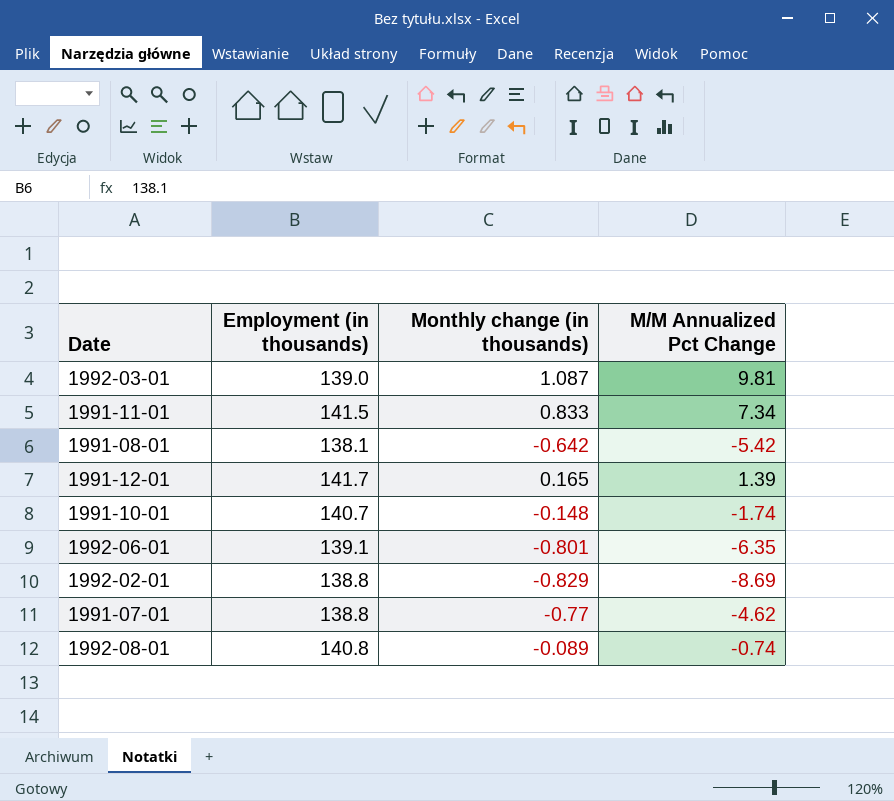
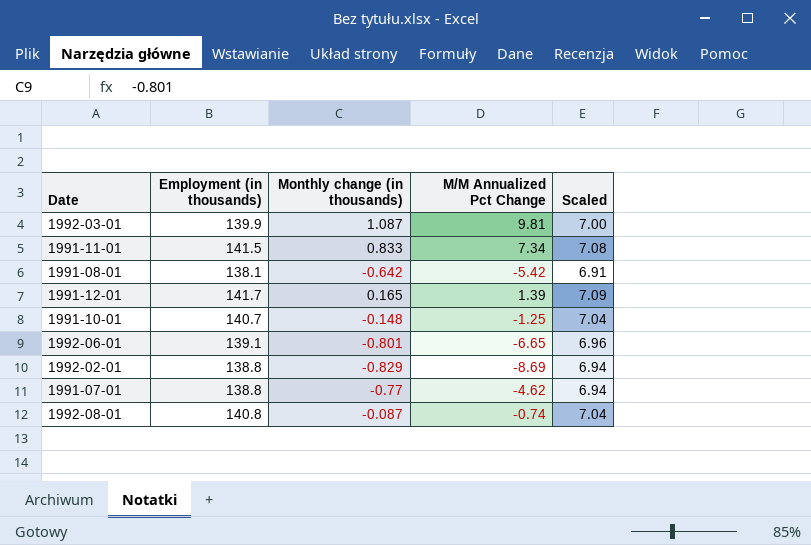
column Scaled | formula: none -> [Employment (in thousands)] * 0.05
1992-03-01 | Employment (in thousands): 139.0 -> 139.9
1991-10-01 | M/M Annualized Pct Change: -1.74 -> -1.25
1992-06-01 | M/M Annualized Pct Change: -6.35 -> -6.65
1992-08-01 | Monthly change (in thousands): -0.089 -> -0.087

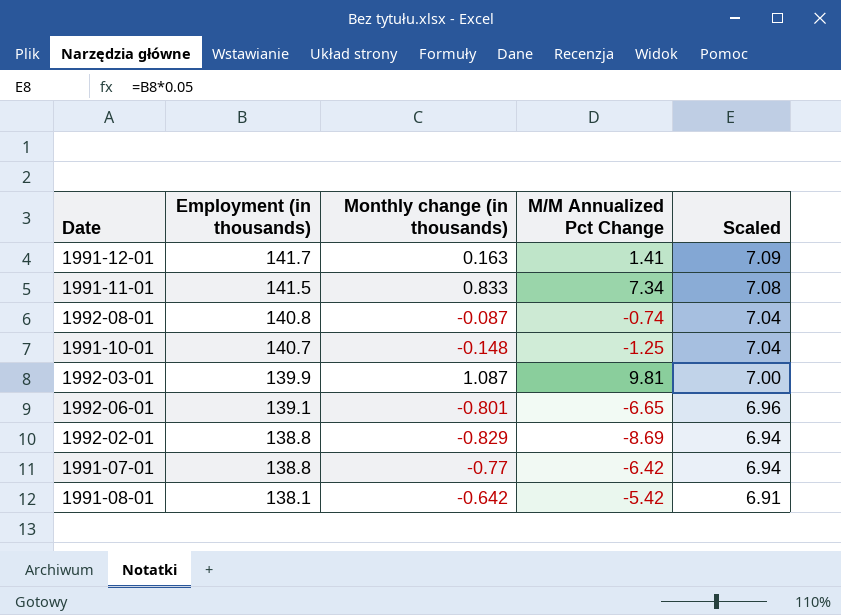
row order: none -> Employment (in thousands) descending
1991-12-01 | Monthly change (in thousands): 0.165 -> 0.163
1991-12-01 | M/M Annualized Pct Change: 1.39 -> 1.41
1991-07-01 | M/M Annualized Pct Change: -4.62 -> -6.42

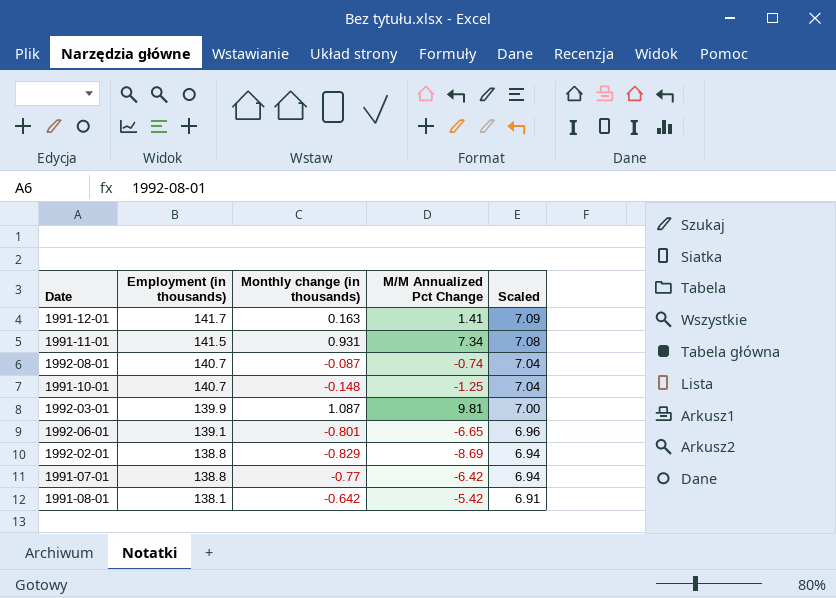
1991-11-01 | Monthly change (in thousands): 0.833 -> 0.931
1992-08-01 | Employment (in thousands): 140.8 -> 140.7

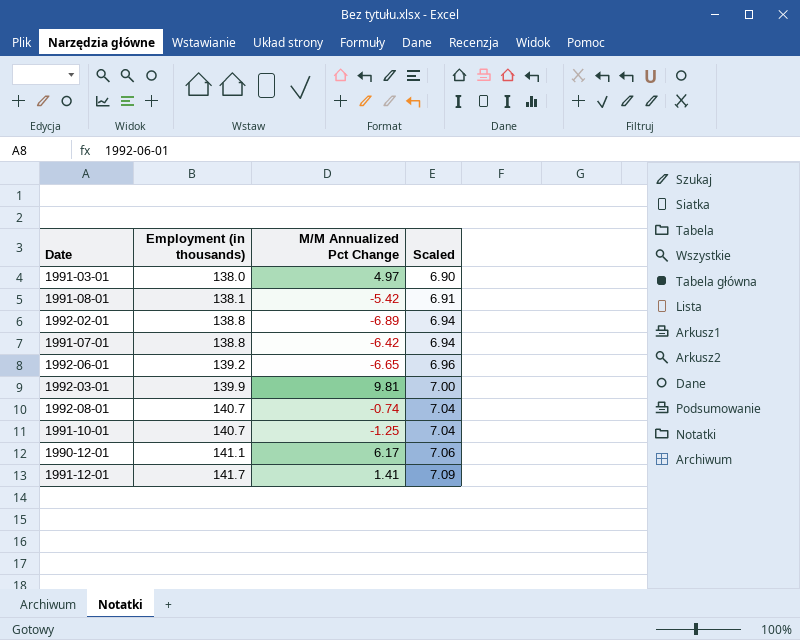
row order: Employment (in thousands) descending -> Employment (in thousands) ascending
column Monthly change (in thousands) | position: 3 -> none
row 1991-11-01: 141.5 | 0.931 | 7.34 | 7.08 -> none
row 1991-03-01: none -> 138.0 | 4.97 | 6.90
1992-02-01 | M/M Annualized Pct Change: -8.69 -> -6.89
1992-06-01 | Employment (in thousands): 139.1 -> 139.2
row 1990-12-01: none -> 141.1 | 6.17 | 7.06

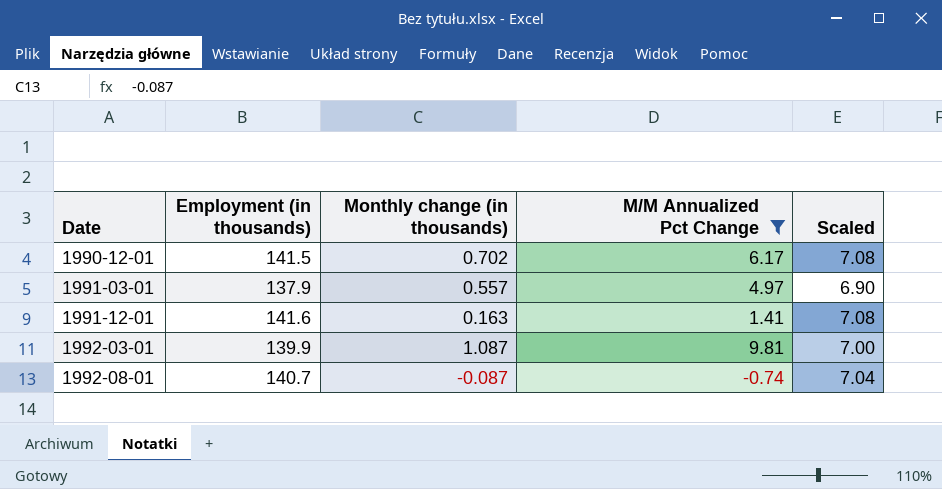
filter: none -> M/M Annualized Pct Change >= -0.74
row order: Employment (in thousands) ascending -> Date ascending
column Monthly change (in thousands) | position: none -> 3
1990-12-01 | Employment (in thousands): 141.1 -> 141.5
1990-12-01 | Scaled: 7.06 -> 7.08
1991-03-01 | Employment (in thousands): 138.0 -> 137.9
1991-12-01 | Employment (in thousands): 141.7 -> 141.6
1991-12-01 | Scaled: 7.09 -> 7.08

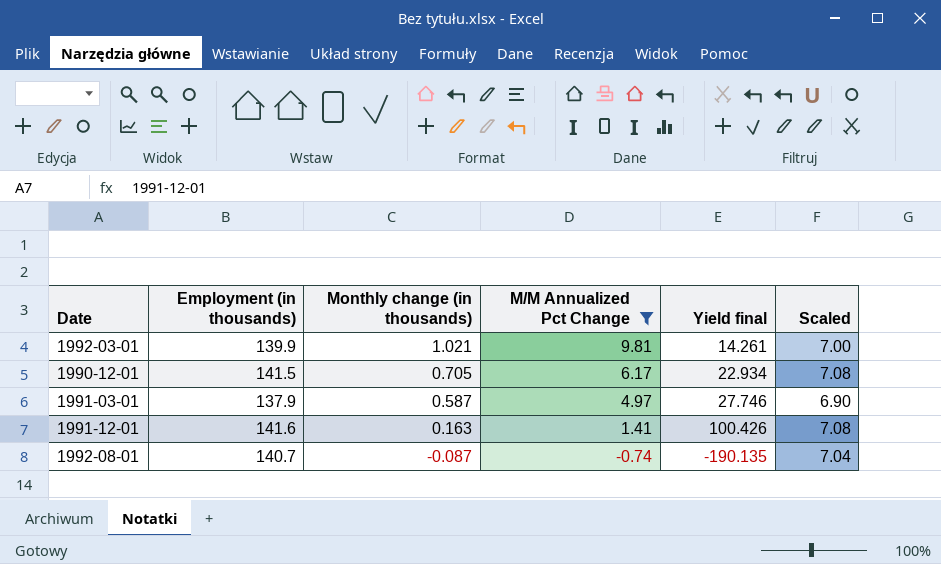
row order: Date ascending -> Monthly change (in thousands) descending
column Yield final | formula: none -> [Employment (in thousands)] / [M/M Annualized Pct Change]
1992-03-01 | Monthly change (in thousands): 1.087 -> 1.021
1990-12-01 | Monthly change (in thousands): 0.702 -> 0.705
1991-03-01 | Monthly change (in thousands): 0.557 -> 0.587

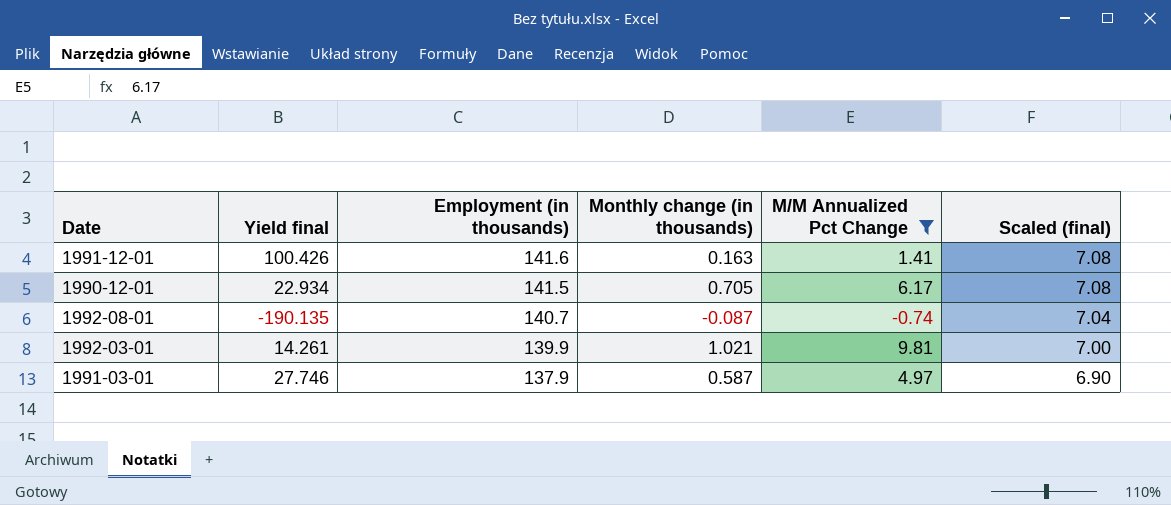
row order: Monthly change (in thousands) descending -> Employment (in thousands) descending
column Yield final | position: 5 -> 2
column name: Scaled -> Scaled (final)

